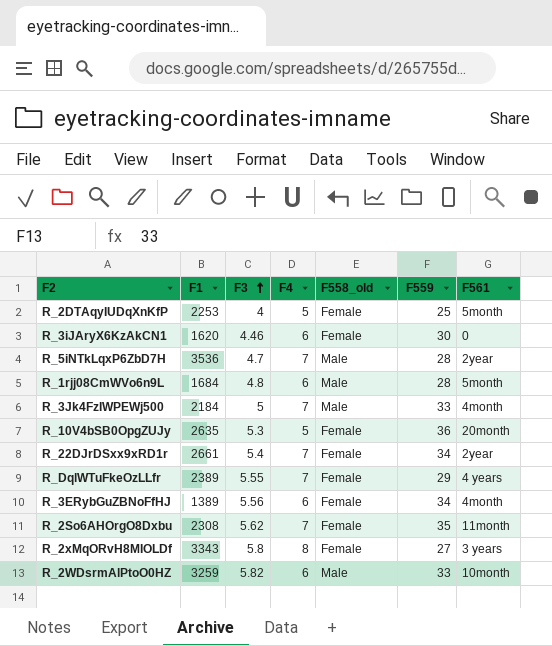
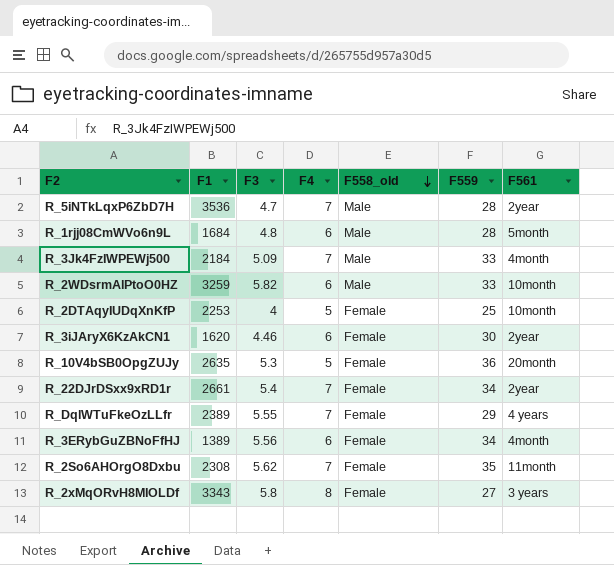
row order: F3 ascending -> F558_old descending
R_3Jk4FzIWPEWj500 | F3: 5 -> 5.09
R_2DTAqyIUDqXnKfP | F561: 5month -> 10month
R_3iJAryX6KzAkCN1 | F561: 0 -> 2year

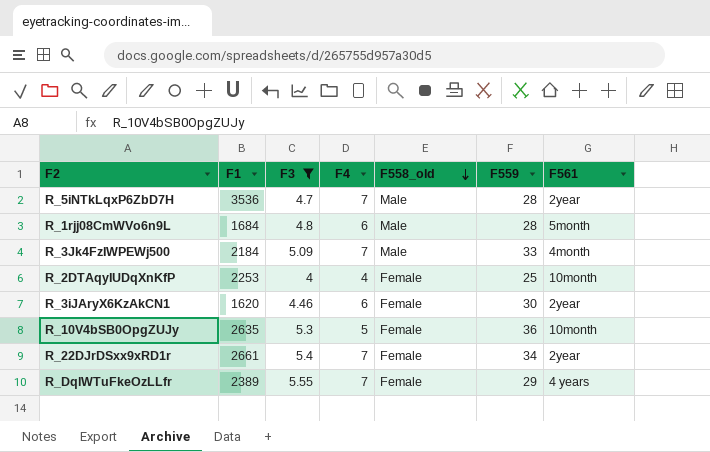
filter: none -> F3 <= 5.55
R_2DTAqyIUDqXnKfP | F4: 5 -> 4
R_10V4bSB0OpgZUJy | F561: 20month -> 10month

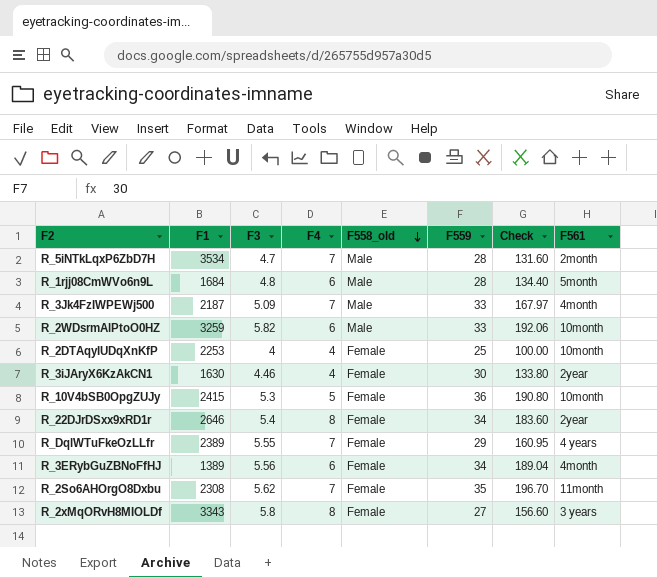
filter: F3 <= 5.55 -> none
column Check | formula: none -> [F3] * [F559]
R_5iNTkLqxP6ZbD7H | F1: 3536 -> 3534
R_5iNTkLqxP6ZbD7H | F561: 2year -> 2month
R_3Jk4FzIWPEWj500 | F1: 2184 -> 2187
R_3iJAryX6KzAkCN1 | F1: 1620 -> 1630
R_3iJAryX6KzAkCN1 | F4: 6 -> 4
R_10V4bSB0OpgZUJy | F1: 2635 -> 2415
R_22DJrDSxx9xRD1r | F1: 2661 -> 2646
R_22DJrDSxx9xRD1r | F4: 7 -> 8

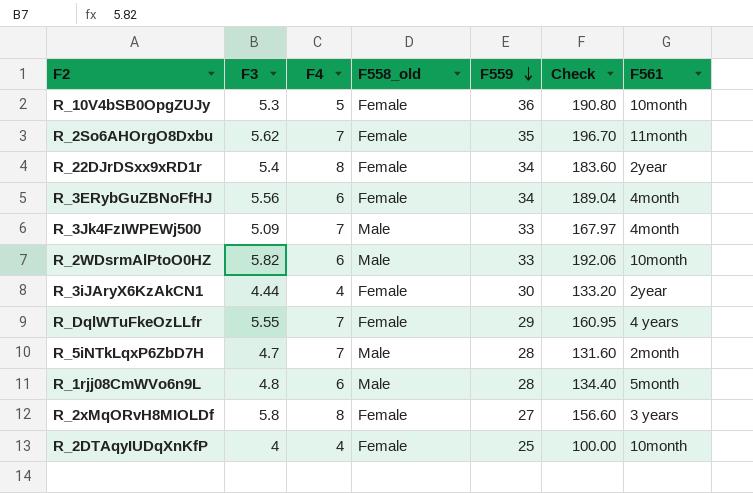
row order: F558_old descending -> F559 descending
column F1 | position: 2 -> none
R_3iJAryX6KzAkCN1 | F3: 4.46 -> 4.44
R_3iJAryX6KzAkCN1 | Check: 133.80 -> 133.20

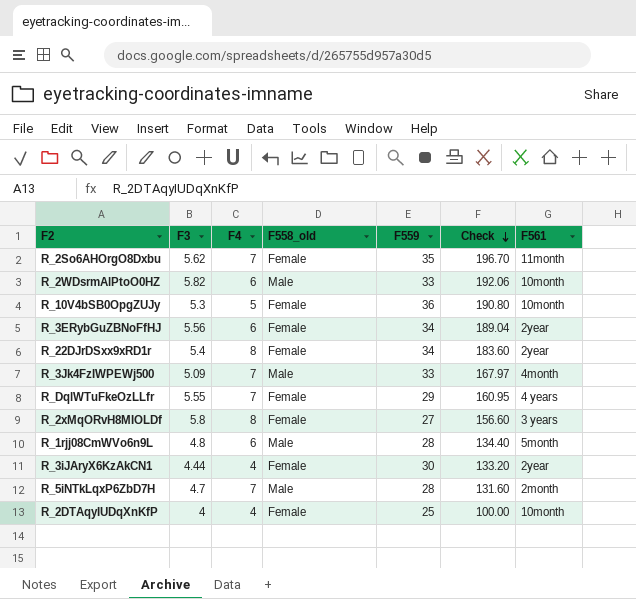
row order: F559 descending -> Check descending
R_3ERybGuZBNoFfHJ | F561: 4month -> 2year

